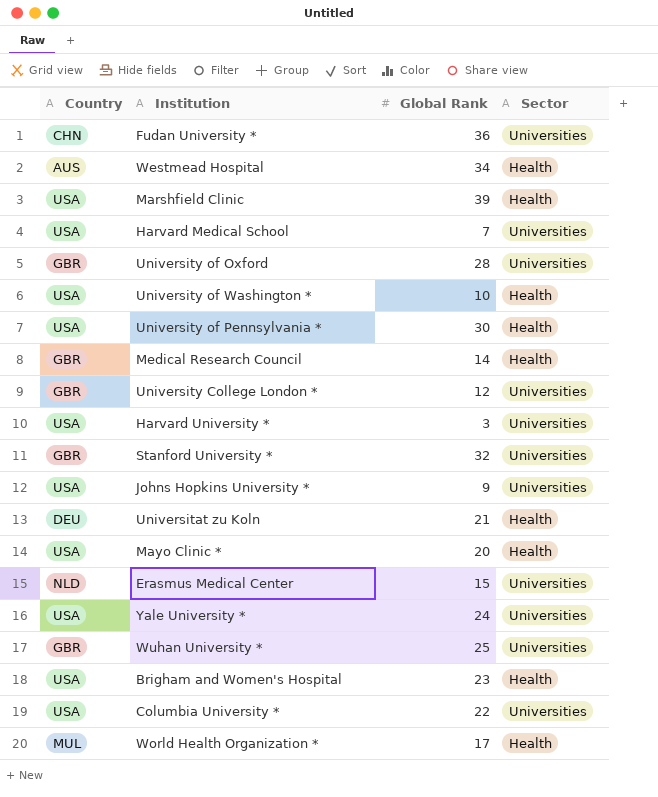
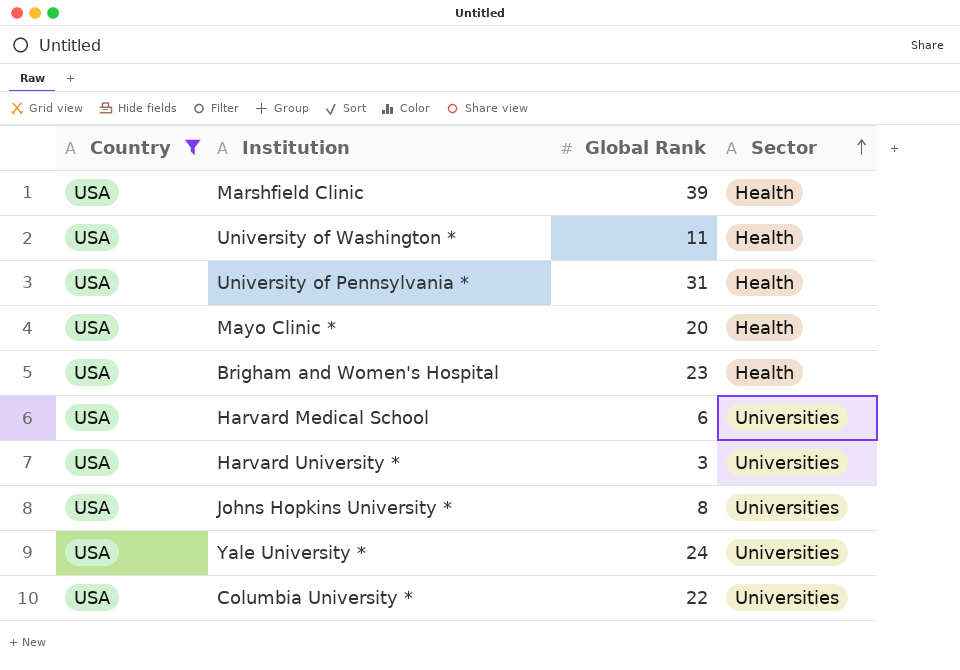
filter: none -> Country = USA
row order: none -> Sector ascending
University of Washington * | Global Rank: 10 -> 11
University of Pennsylvania * | Global Rank: 30 -> 31
Harvard Medical School | Global Rank: 7 -> 6
Johns Hopkins University * | Global Rank: 9 -> 8

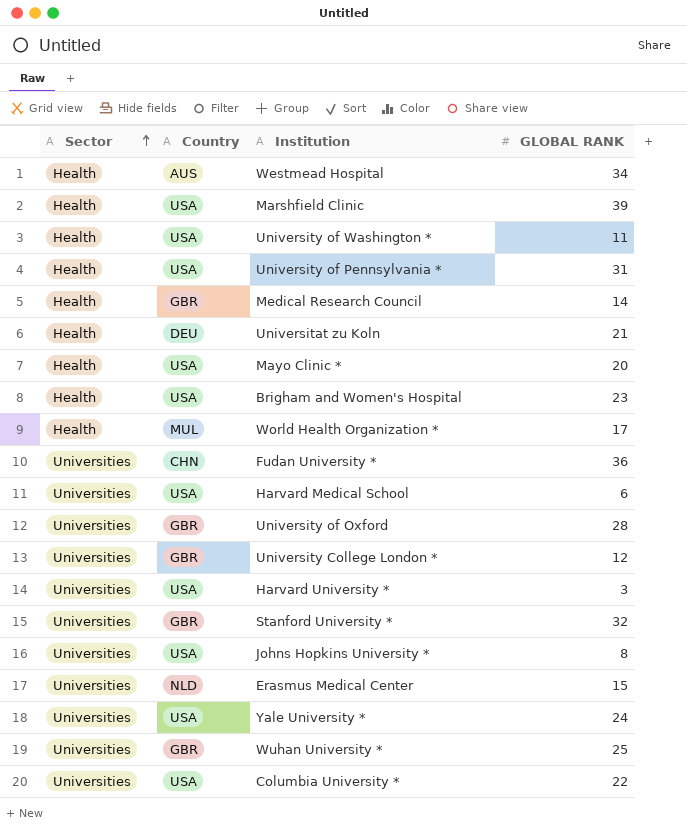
filter: Country = USA -> none
column Sector | position: 4 -> 1
column name: Global Rank -> GLOBAL RANK

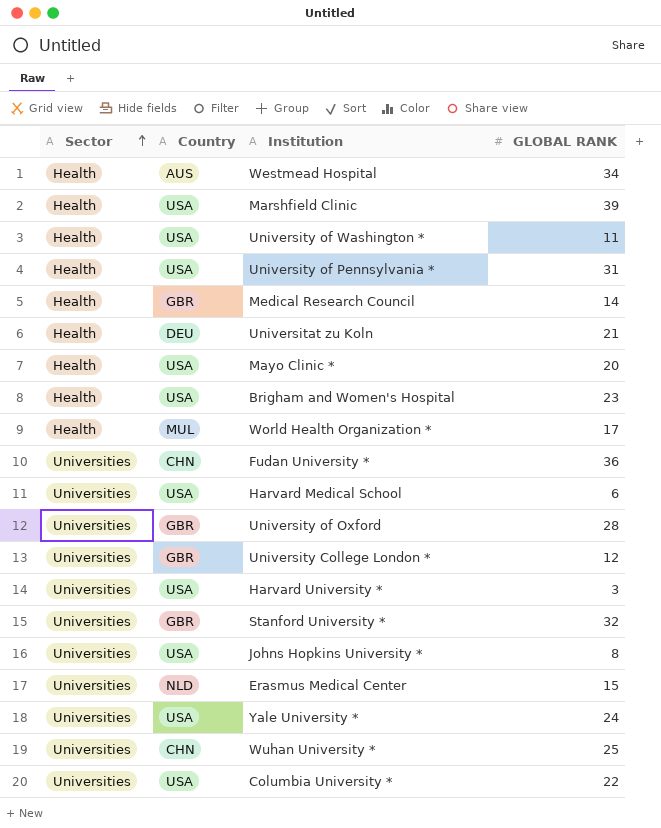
Wuhan University * | Country: GBR -> CHN

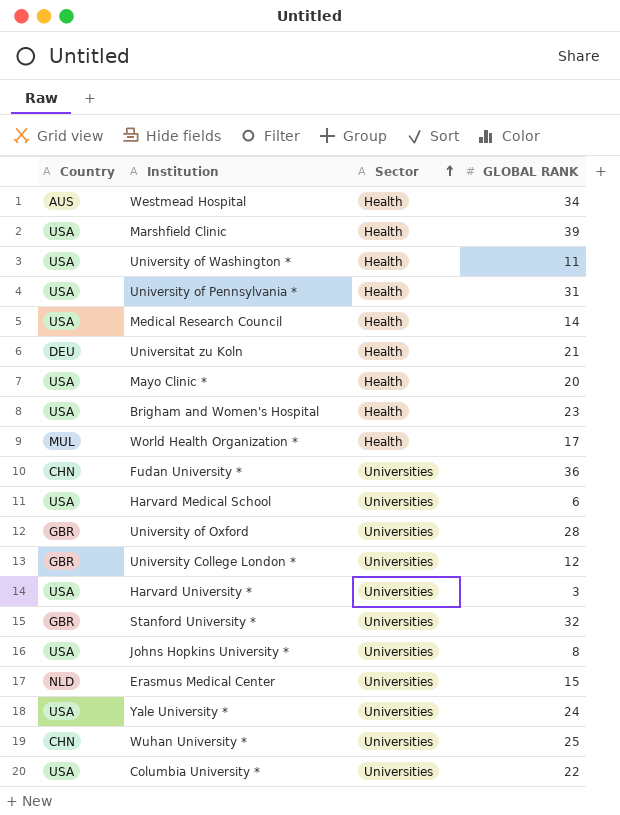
column Sector | position: 1 -> 3
Medical Research Council | Country: GBR -> USA

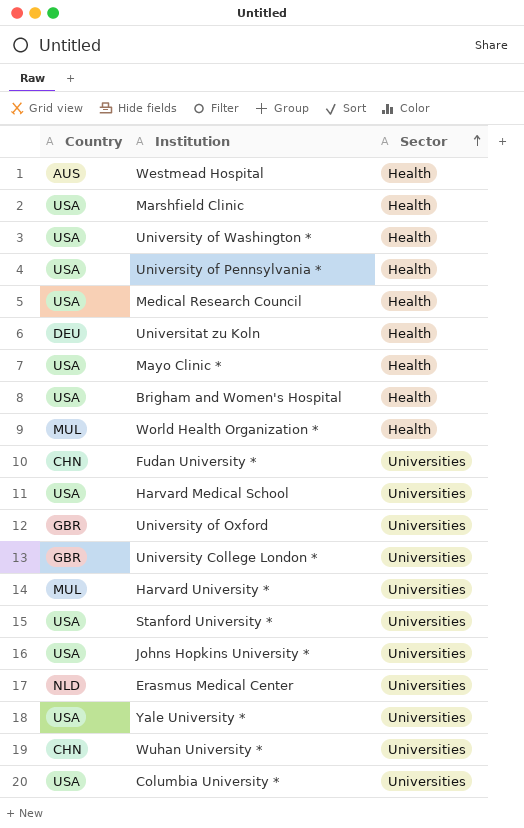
column GLOBAL RANK | position: 4 -> none
Harvard University * | Country: USA -> MUL
Stanford University * | Country: GBR -> USA

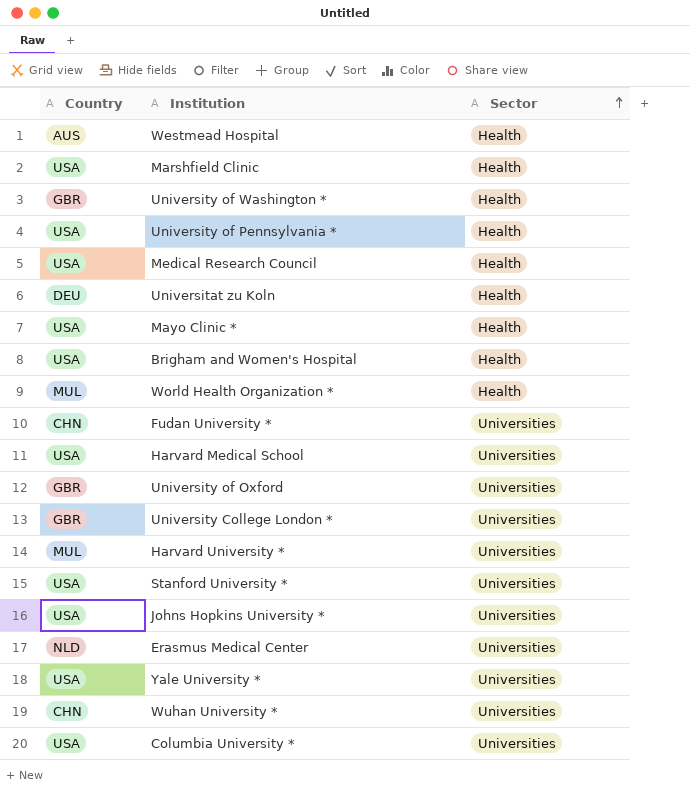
University of Washington * | Country: USA -> GBR

